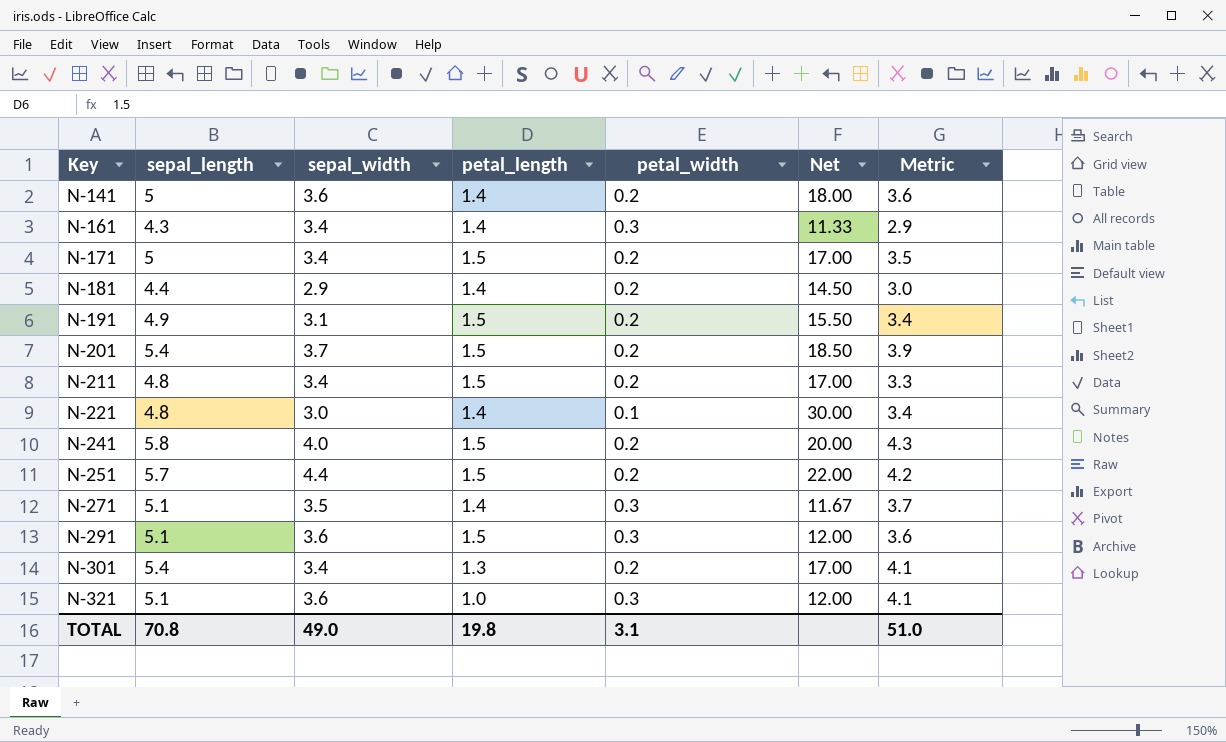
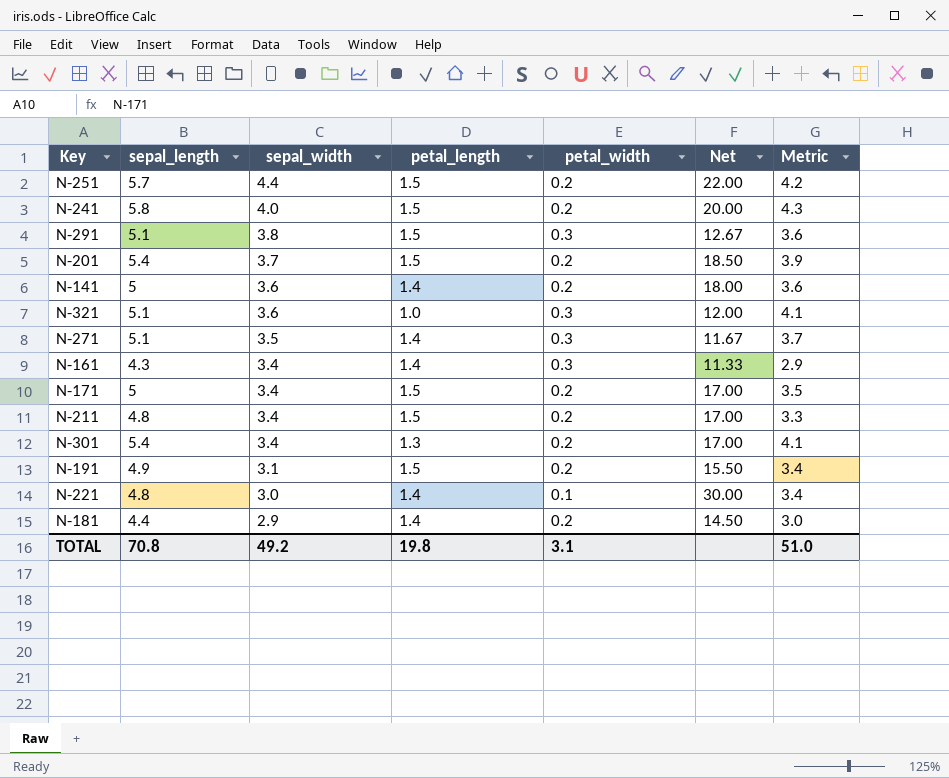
row order: Key ascending -> sepal_width descending
N-291 | sepal_width: 3.6 -> 3.8
N-291 | Net: 12.00 -> 12.67
TOTAL | sepal_width: 49.0 -> 49.2

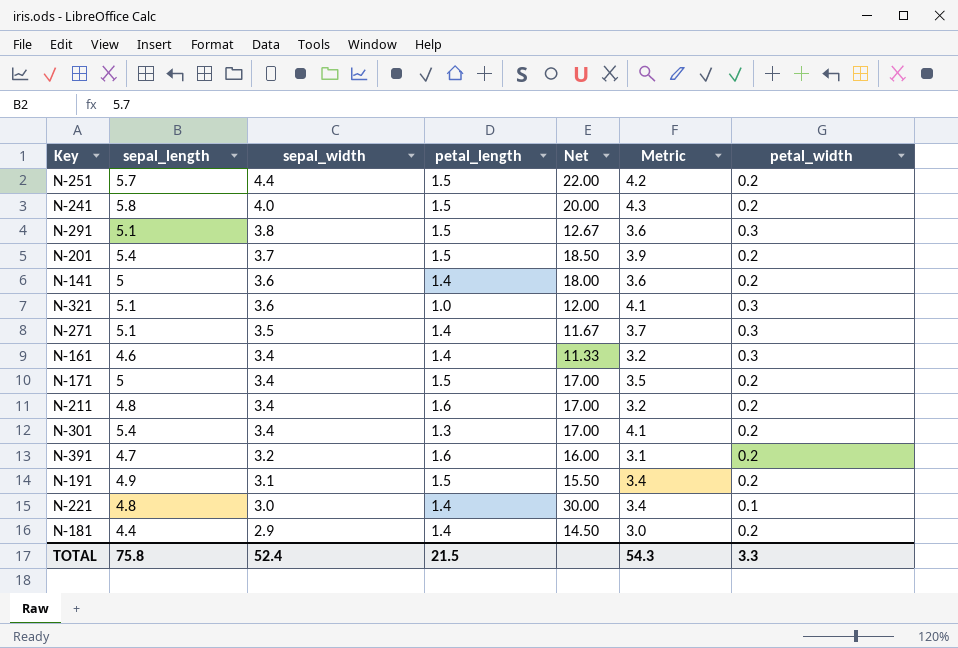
column petal_width | position: 5 -> 7
N-161 | sepal_length: 4.3 -> 4.6
N-161 | Metric: 2.9 -> 3.2
N-211 | petal_length: 1.5 -> 1.6
N-211 | Metric: 3.3 -> 3.2
row N-391: none -> 4.7 | 3.2 | 1.6 | 16.00 | 3.1 | 0.2
TOTAL | sepal_length: 70.8 -> 75.8
TOTAL | sepal_width: 49.2 -> 52.4
TOTAL | petal_length: 19.8 -> 21.5
TOTAL | Metric: 51.0 -> 54.3
TOTAL | petal_width: 3.1 -> 3.3

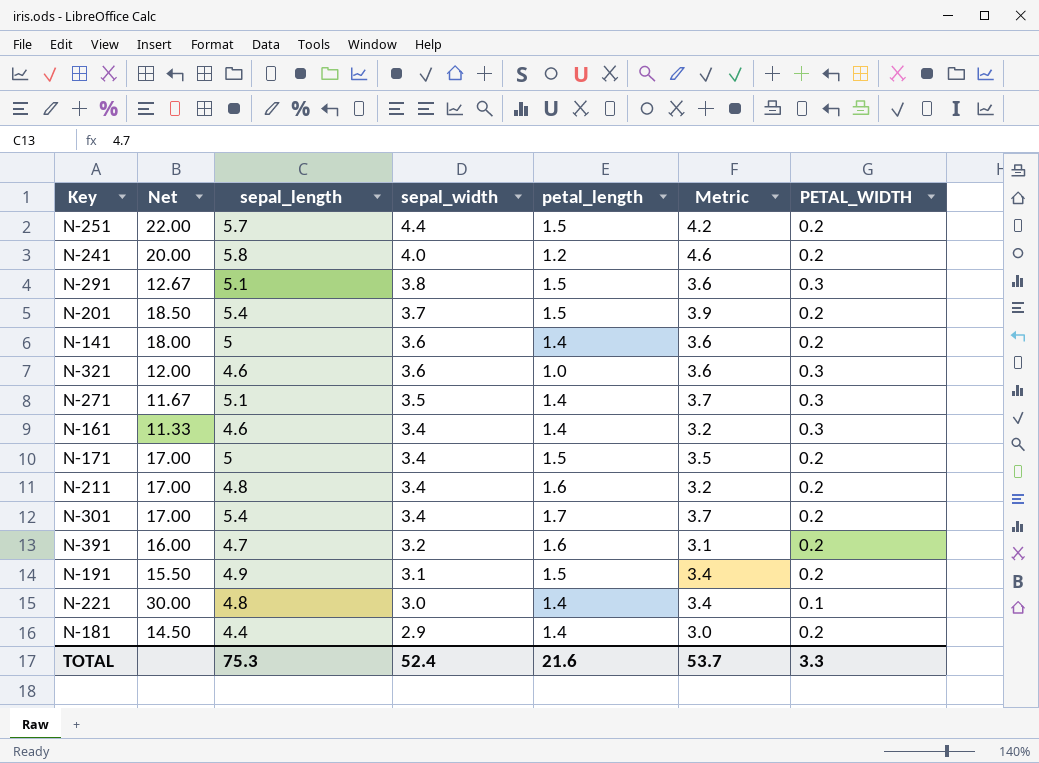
column Net | position: 5 -> 2
column name: petal_width -> PETAL_WIDTH
N-241 | petal_length: 1.5 -> 1.2
N-241 | Metric: 4.3 -> 4.6
N-321 | sepal_length: 5.1 -> 4.6
N-321 | Metric: 4.1 -> 3.6
N-301 | petal_length: 1.3 -> 1.7
N-301 | Metric: 4.1 -> 3.7
TOTAL | sepal_length: 75.8 -> 75.3
TOTAL | petal_length: 21.5 -> 21.6
TOTAL | Metric: 54.3 -> 53.7

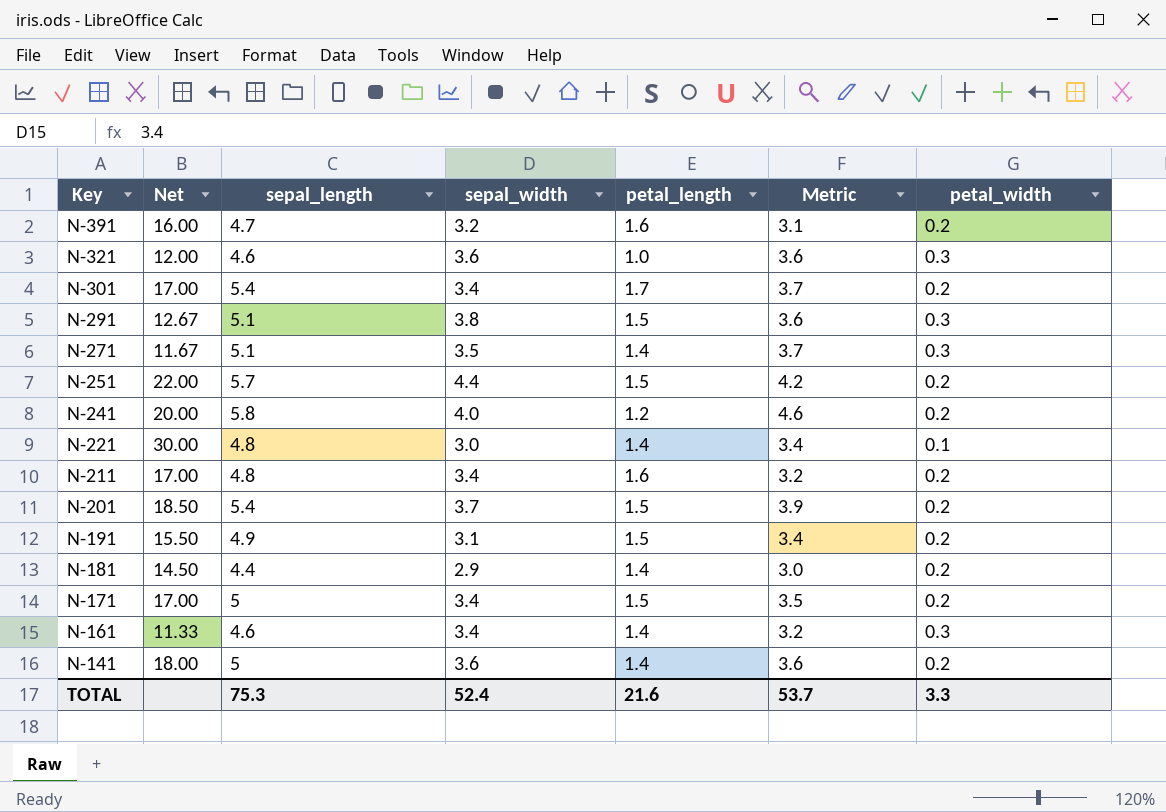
row order: sepal_width descending -> Key descending
column name: PETAL_WIDTH -> petal_width

